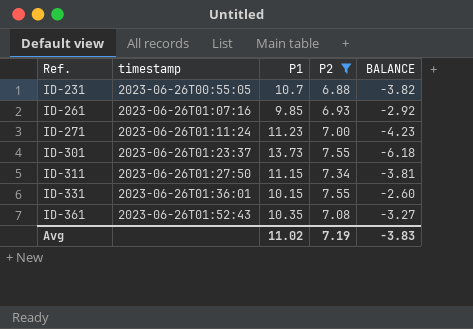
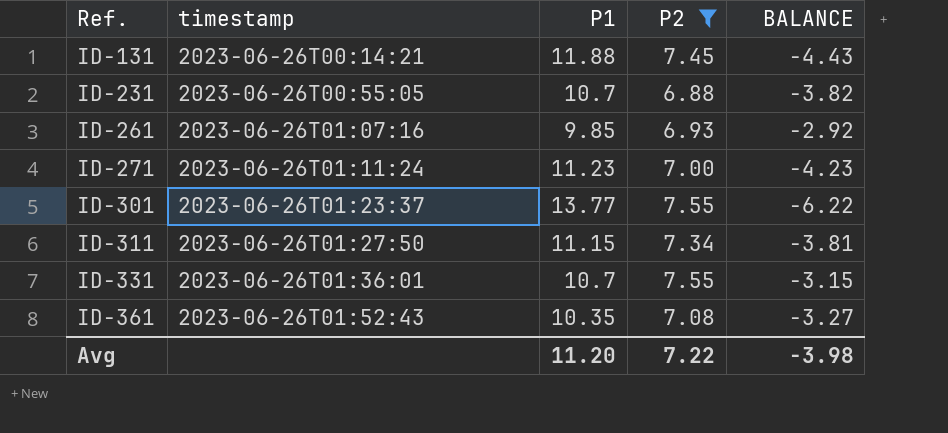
row ID-131: none -> 2023-06-26T00:14:21 | 11.88 | 7.45 | -4.43
ID-301 | P1: 13.73 -> 13.77
ID-301 | BALANCE: -6.18 -> -6.22
ID-331 | P1: 10.15 -> 10.7
ID-331 | BALANCE: -2.60 -> -3.15
Avg | P1: 11.02 -> 11.20
Avg | P2: 7.19 -> 7.22
Avg | BALANCE: -3.83 -> -3.98

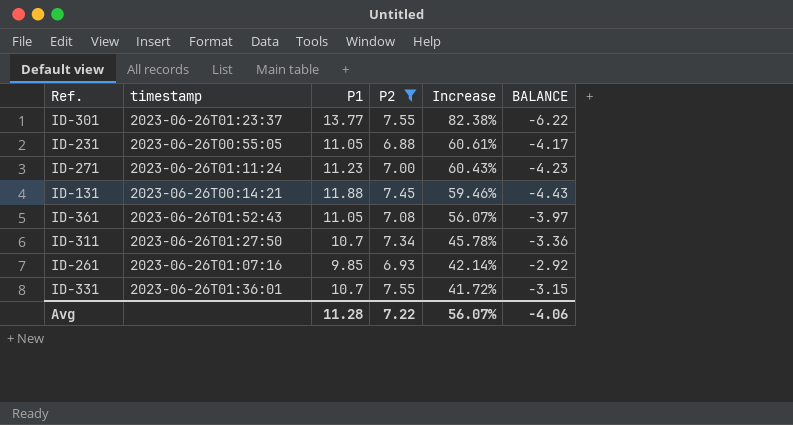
row order: Ref. ascending -> Increase descending
column Increase | formula: none -> ([P1] - [P2]) / [P2]
ID-231 | P1: 10.7 -> 11.05
ID-231 | BALANCE: -3.82 -> -4.17
ID-361 | P1: 10.35 -> 11.05
ID-361 | BALANCE: -3.27 -> -3.97
ID-311 | P1: 11.15 -> 10.7
ID-311 | BALANCE: -3.81 -> -3.36
Avg | P1: 11.20 -> 11.28
Avg | BALANCE: -3.98 -> -4.06

